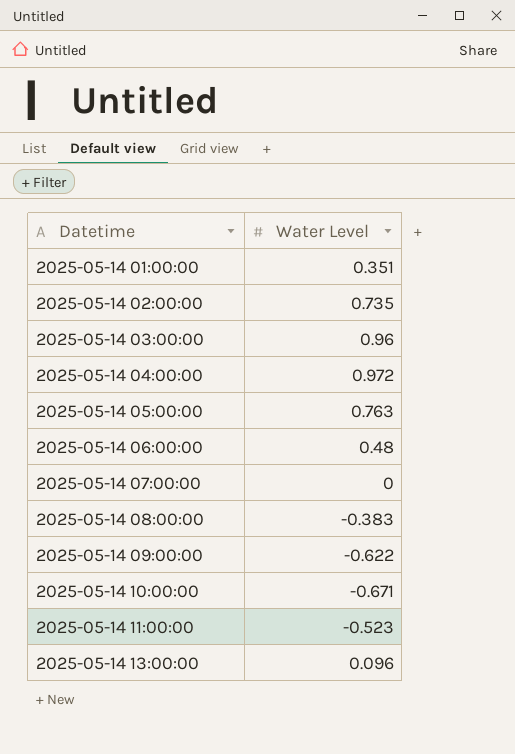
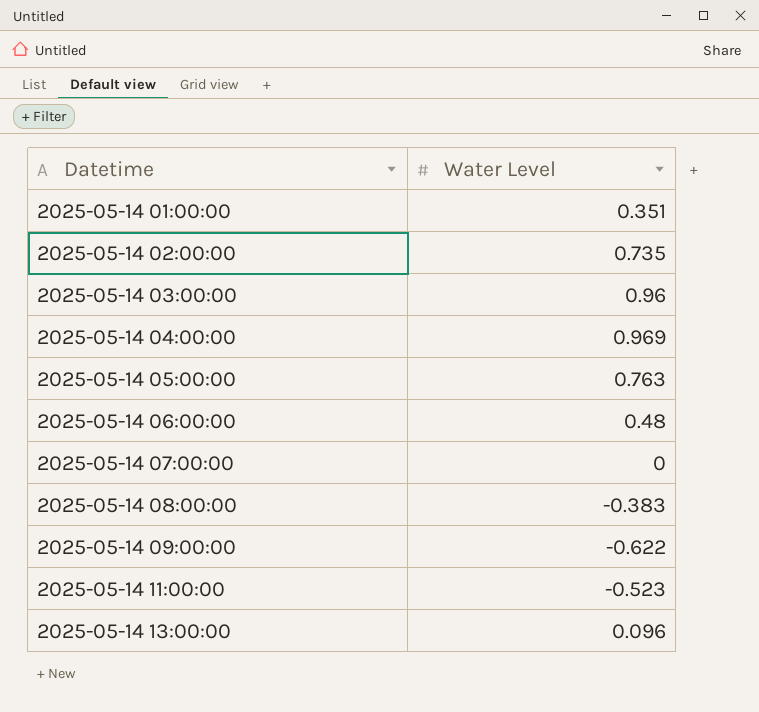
row 2025-05-14 10:00:00: -0.671 -> none
2025-05-14 04:00:00 | Water Level: 0.972 -> 0.969

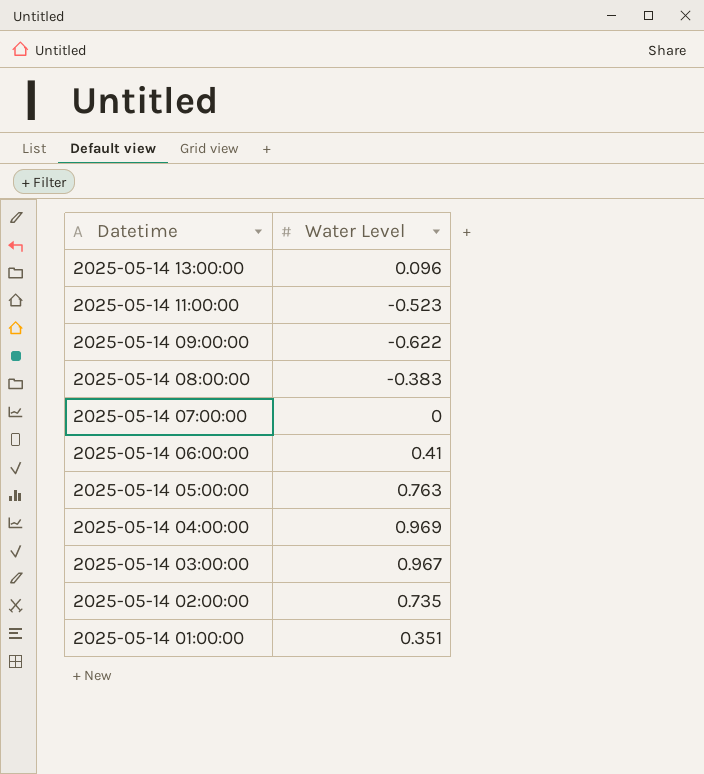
row order: Datetime ascending -> Datetime descending
2025-05-14 06:00:00 | Water Level: 0.48 -> 0.41
2025-05-14 03:00:00 | Water Level: 0.96 -> 0.967

